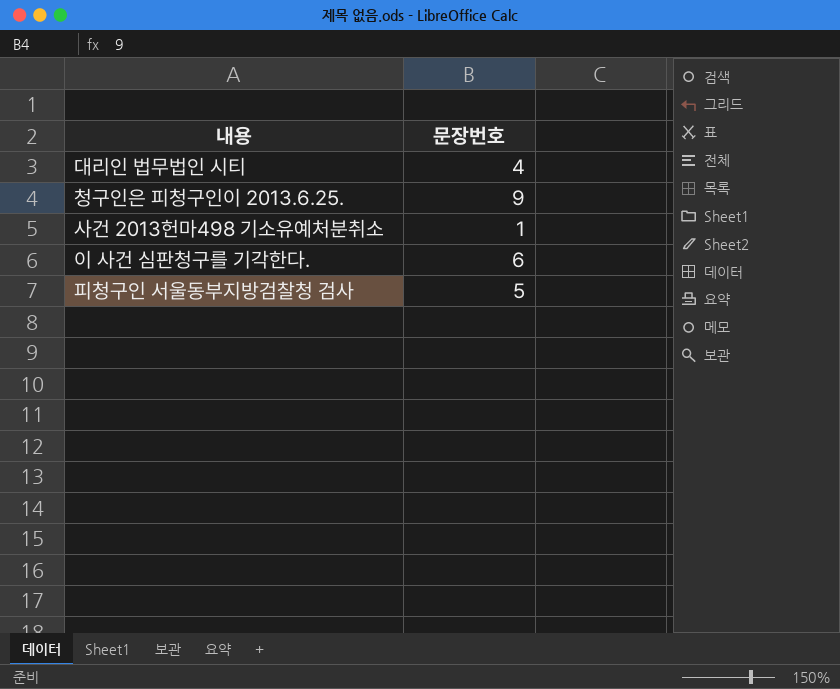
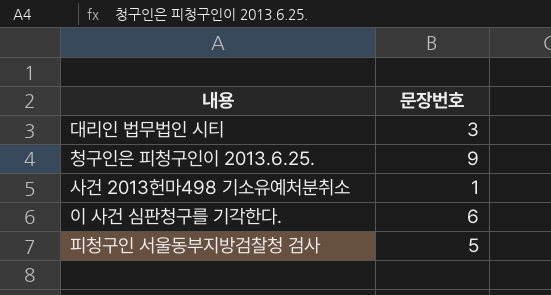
대리인 법무법인 시티 | 문장번호: 4 -> 3

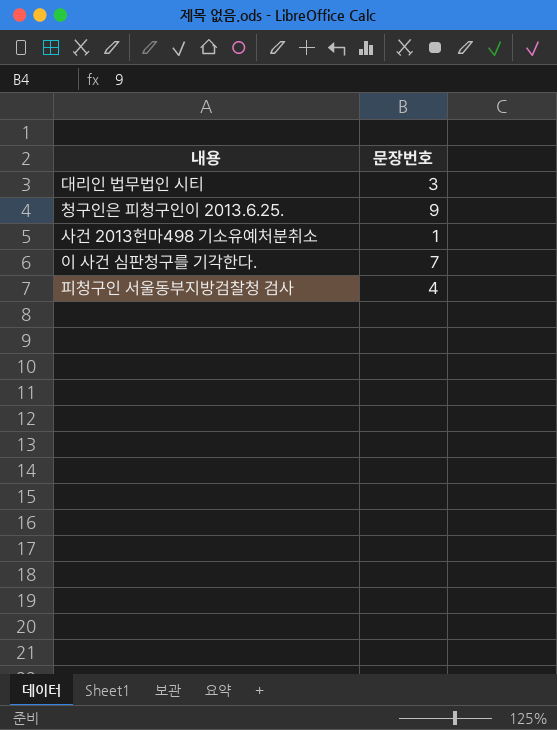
이 사건 심판청구를 기각한다. | 문장번호: 6 -> 7
피청구인 서울동부지방검찰청 검사 | 문장번호: 5 -> 4

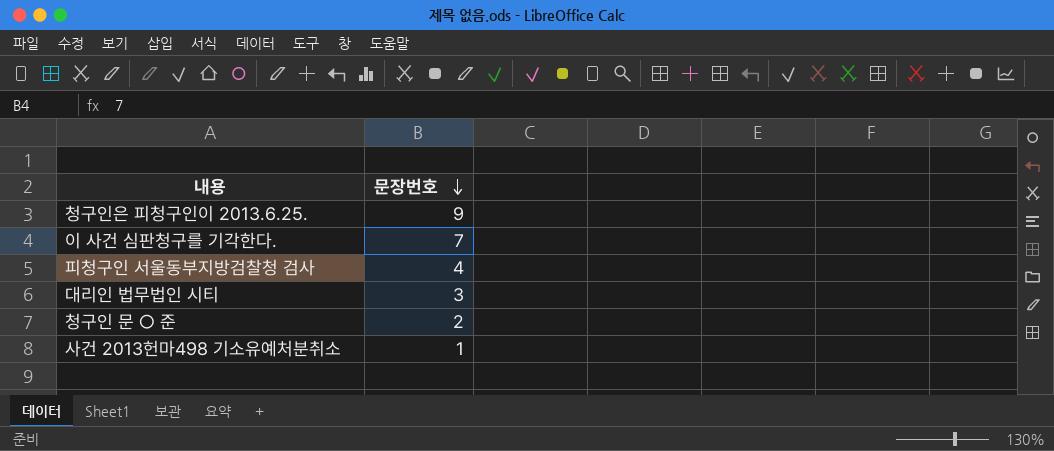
row order: none -> 문장번호 descending
row 청구인 문 ○ 준: none -> 2

